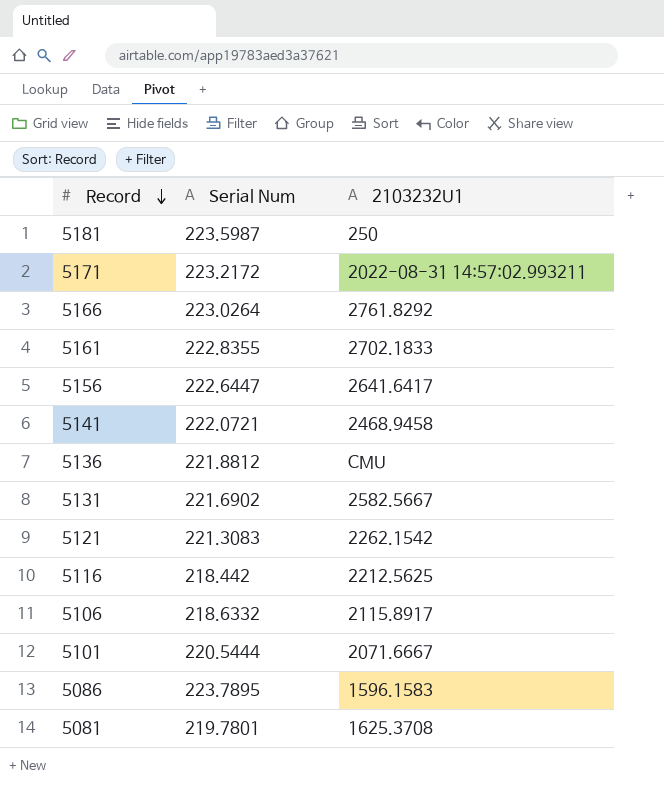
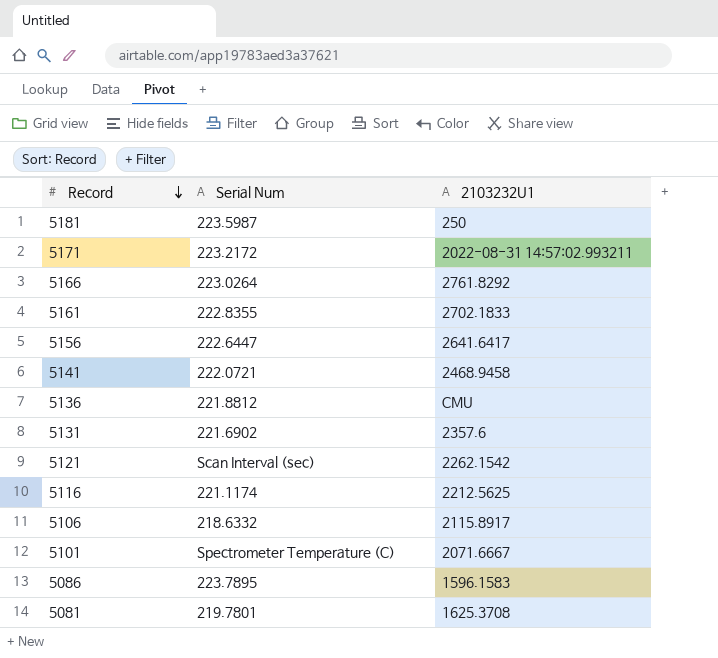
5131 | 2103232U1: 2582.5667 -> 2357.6
5121 | Serial Num: 221.3083 -> Scan Interval (sec)
5116 | Serial Num: 218.442 -> 221.1174
5101 | Serial Num: 220.5444 -> Spectrometer Temperature (C)

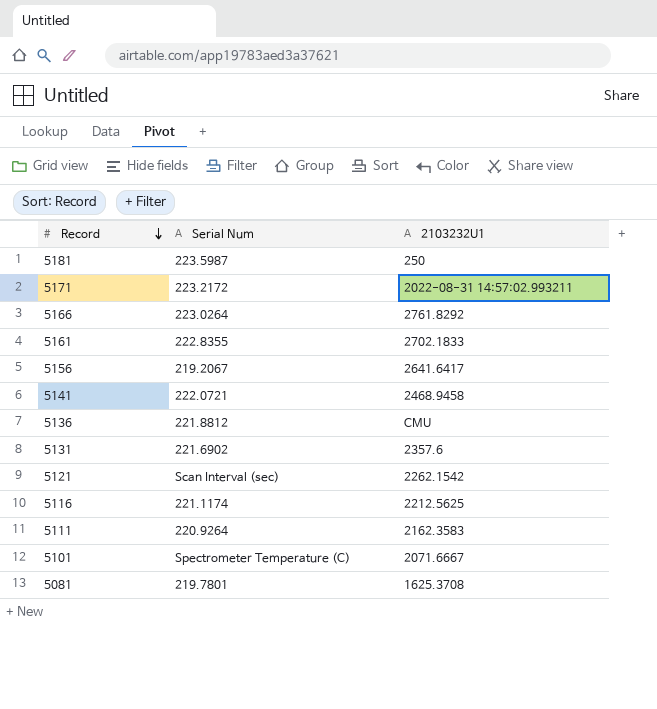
row 5106: 218.6332 | 2115.8917 -> none
row 5086: 223.7895 | 1596.1583 -> none
5156 | Serial Num: 222.6447 -> 219.2067
row 5111: none -> 220.9264 | 2162.3583

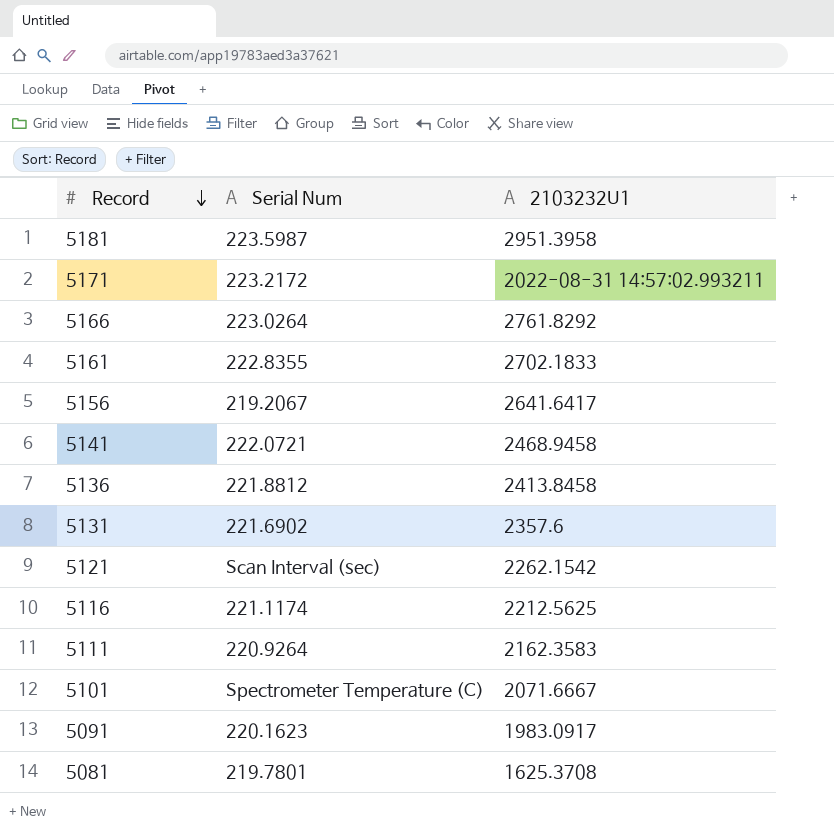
5181 | 2103232U1: 250 -> 2951.3958
5136 | 2103232U1: CMU -> 2413.8458
row 5091: none -> 220.1623 | 1983.0917

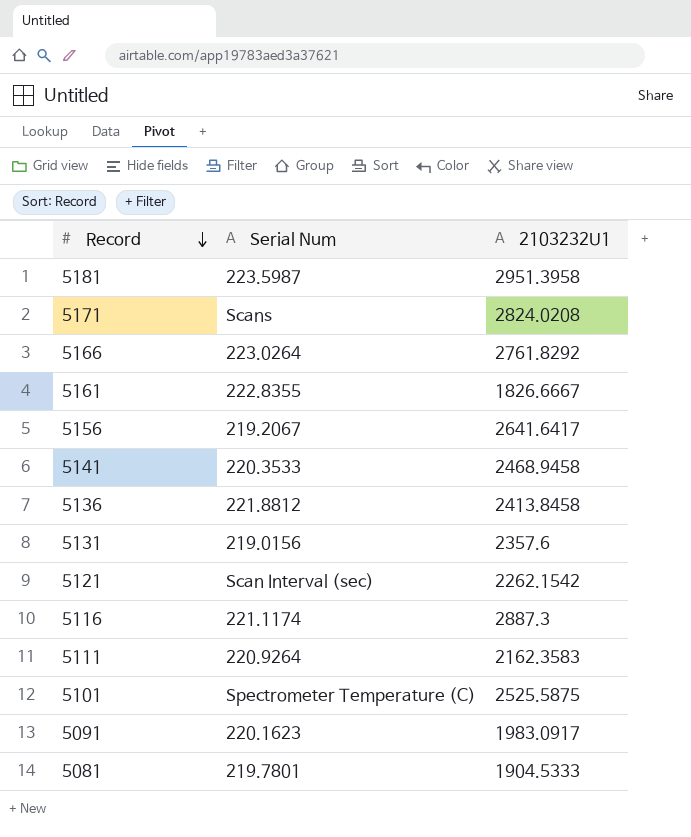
5171 | Serial Num: 223.2172 -> Scans
5171 | 2103232U1: 2022-08-31 14:57:02.993211 -> 2824.0208
5161 | 2103232U1: 2702.1833 -> 1826.6667
5141 | Serial Num: 222.0721 -> 220.3533
5131 | Serial Num: 221.6902 -> 219.0156
5116 | 2103232U1: 2212.5625 -> 2887.3
5101 | 2103232U1: 2071.6667 -> 2525.5875
5081 | 2103232U1: 1625.3708 -> 1904.5333

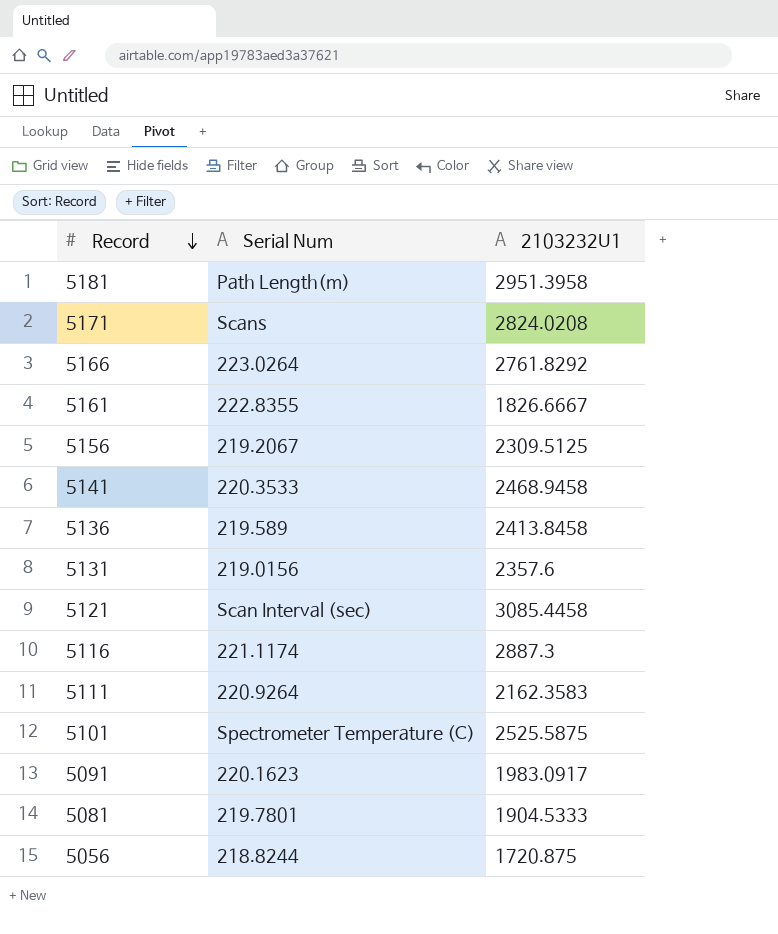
5181 | Serial Num: 223.5987 -> Path Length(m)
5156 | 2103232U1: 2641.6417 -> 2309.5125
5136 | Serial Num: 221.8812 -> 219.589
5121 | 2103232U1: 2262.1542 -> 3085.4458
row 5056: none -> 218.8244 | 1720.875

